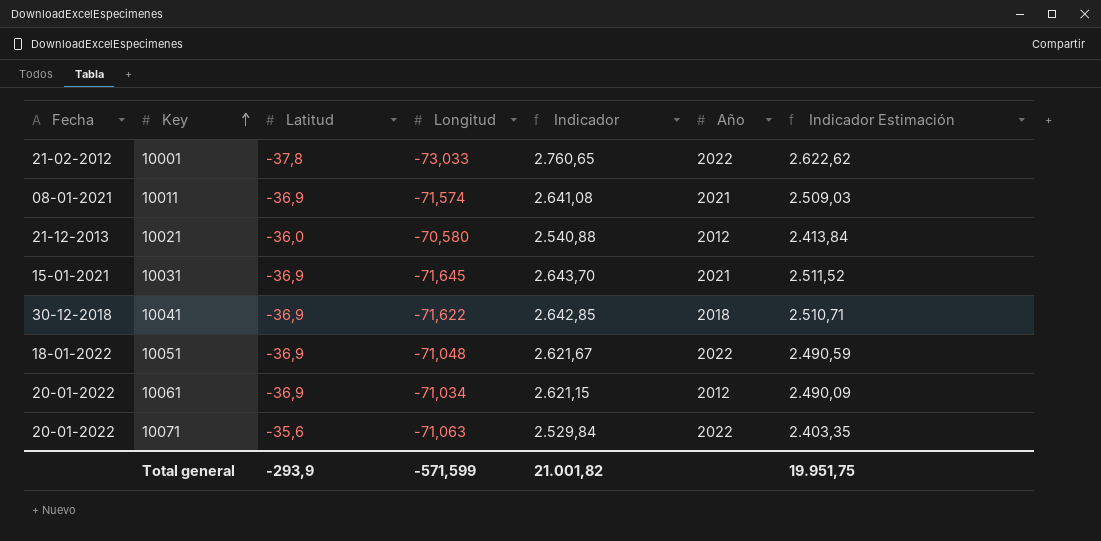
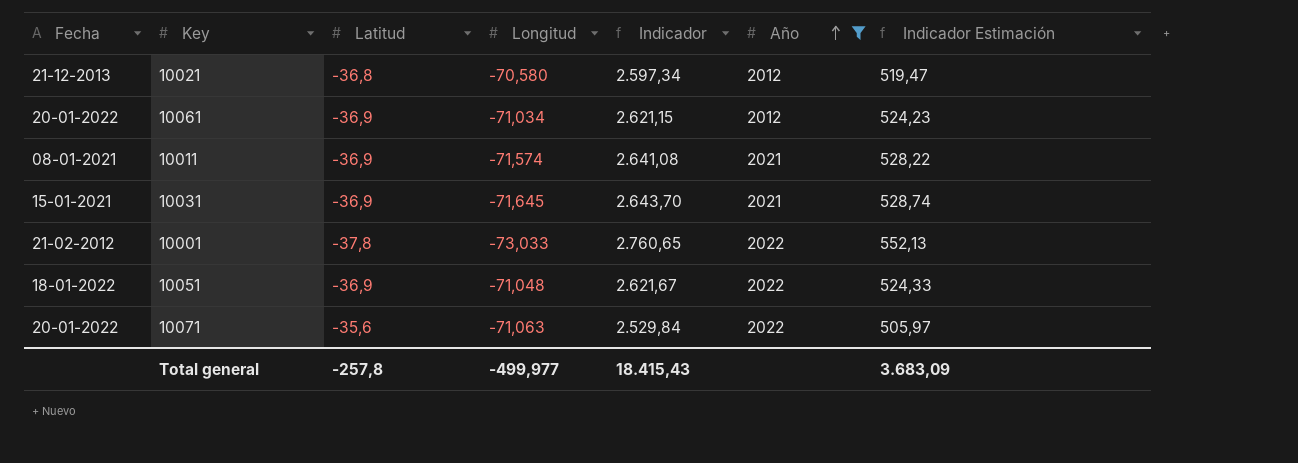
filter: none -> Año != 2018
row order: Key ascending -> Año ascending
column Indicador Estimación | formula: [Indicador] * 0,95 -> [Indicador] * 0,2
10021 | Latitud: -36,0 -> -36,8
10021 | Indicador: 2.540,88 -> 2.597,34
Total general | Latitud: -293,9 -> -257,8
Total general | Longitud: -571,599 -> -499,977
Total general | Indicador: 21.001,82 -> 18.415,43
Total general | Indicador Estimación: 19.951,75 -> 3.683,09

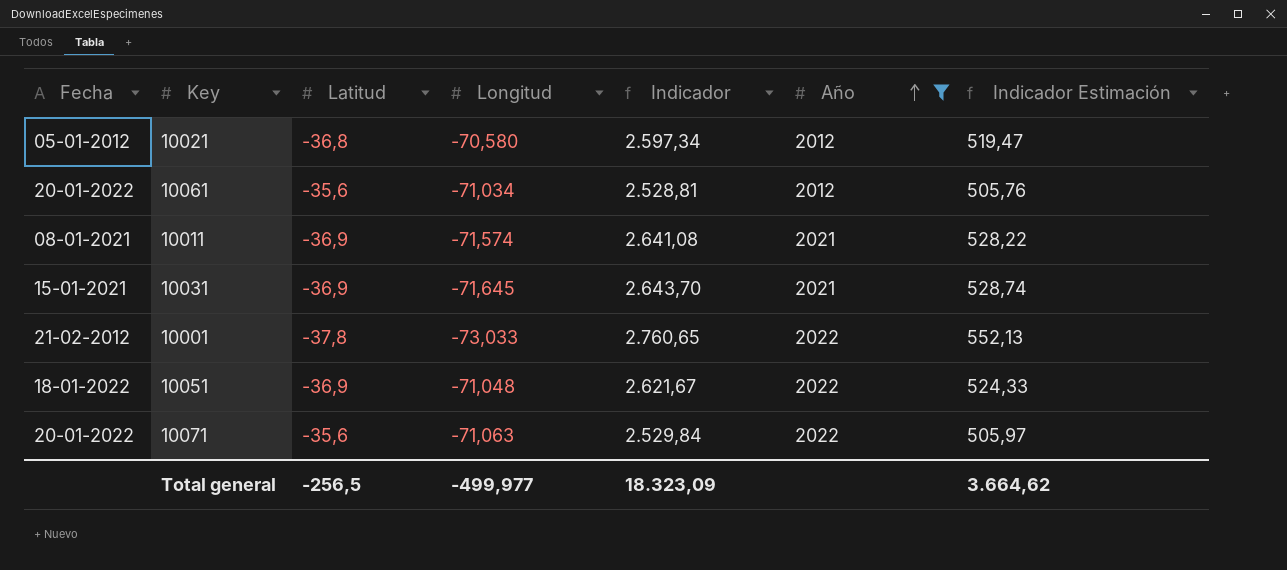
10021 | Fecha: 21-12-2013 -> 05-01-2012
10061 | Latitud: -36,9 -> -35,6
10061 | Indicador: 2.621,15 -> 2.528,81
10061 | Indicador Estimación: 524,23 -> 505,76
Total general | Latitud: -257,8 -> -256,5
Total general | Indicador: 18.415,43 -> 18.323,09
Total general | Indicador Estimación: 3.683,09 -> 3.664,62

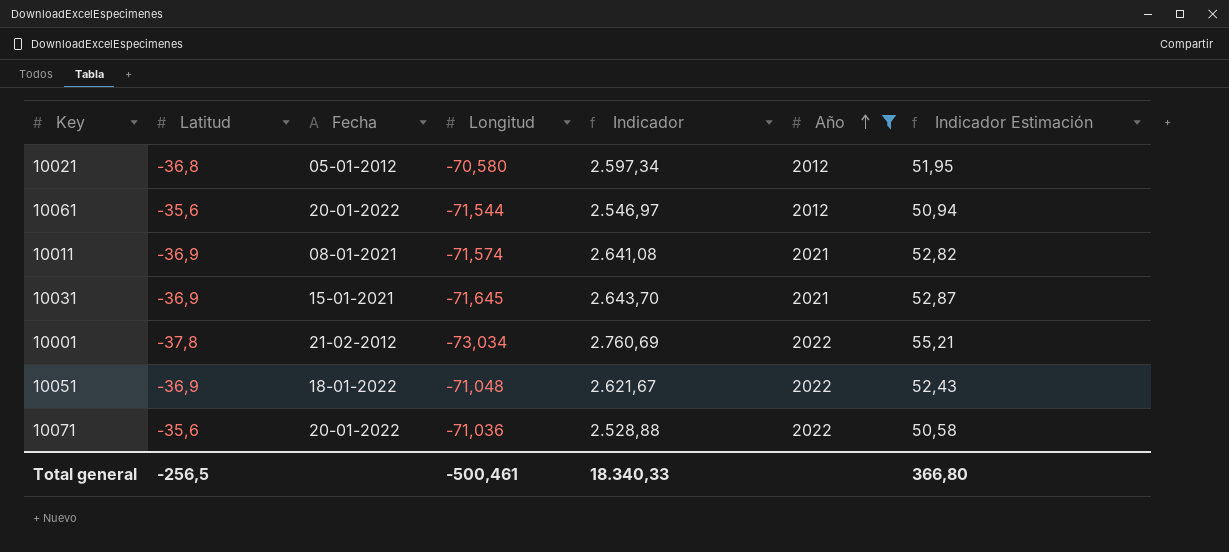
column Fecha | position: 1 -> 3
column Indicador Estimación | formula: [Indicador] * 0,2 -> [Indicador] * 0,02
10061 | Longitud: -71,034 -> -71,544
10061 | Indicador: 2.528,81 -> 2.546,97
10001 | Longitud: -73,033 -> -73,034
10001 | Indicador: 2.760,65 -> 2.760,69
10071 | Longitud: -71,063 -> -71,036
10071 | Indicador: 2.529,84 -> 2.528,88
Total general | Longitud: -499,977 -> -500,461
Total general | Indicador: 18.323,09 -> 18.340,33
Total general | Indicador Estimación: 3.664,62 -> 366,80

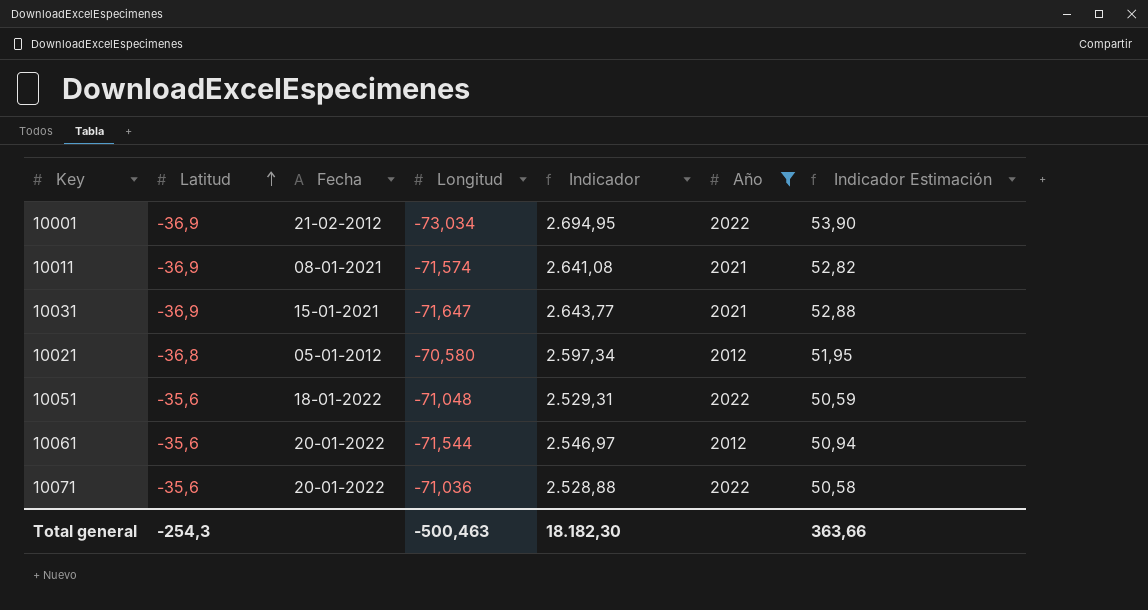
row order: Año ascending -> Latitud ascending
10001 | Latitud: -37,8 -> -36,9
10001 | Indicador: 2.760,69 -> 2.694,95
10001 | Indicador Estimación: 55,21 -> 53,90
10031 | Longitud: -71,645 -> -71,647
10031 | Indicador: 2.643,70 -> 2.643,77
10031 | Indicador Estimación: 52,87 -> 52,88
10051 | Latitud: -36,9 -> -35,6
10051 | Indicador: 2.621,67 -> 2.529,31
10051 | Indicador Estimación: 52,43 -> 50,59
Total general | Latitud: -256,5 -> -254,3
Total general | Longitud: -500,461 -> -500,463
Total general | Indicador: 18.340,33 -> 18.182,30
Total general | Indicador Estimación: 366,80 -> 363,66

